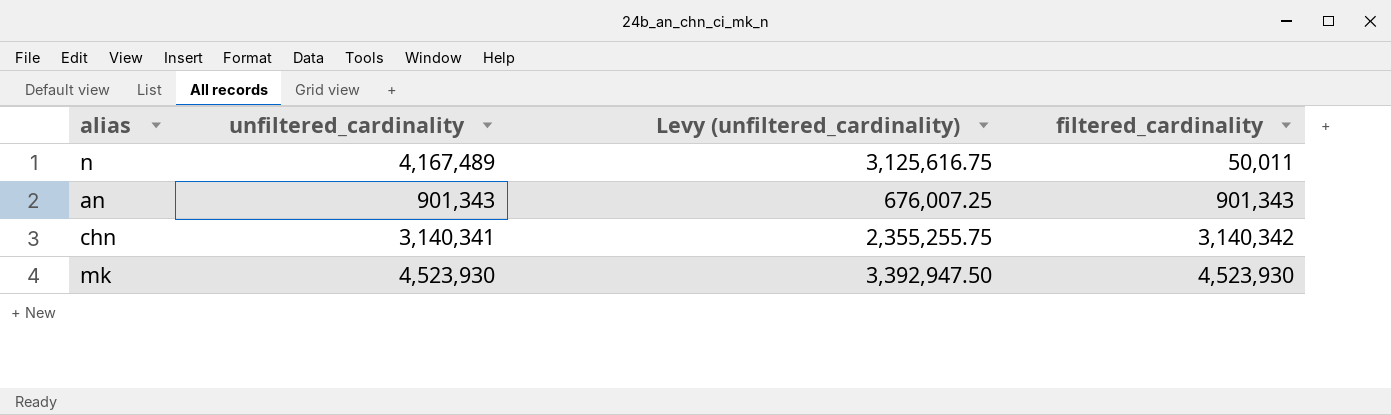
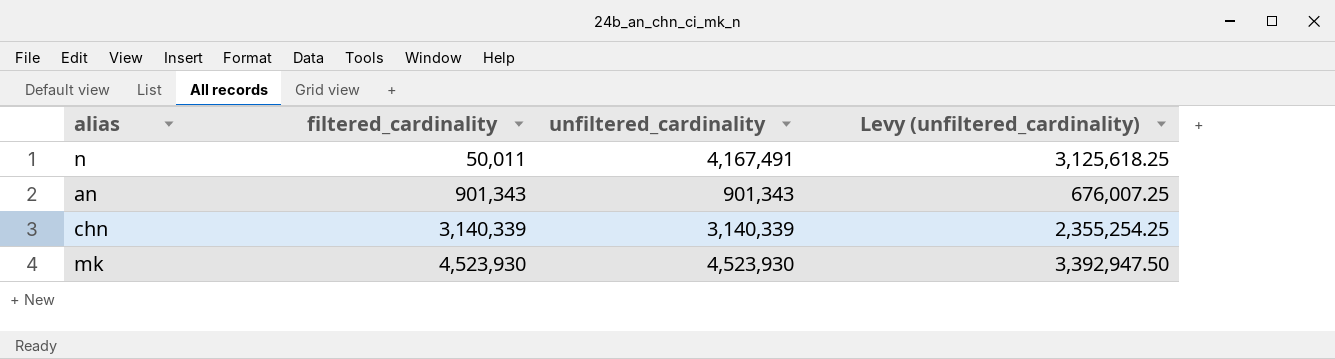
column filtered_cardinality | position: 4 -> 2
n | unfiltered_cardinality: 4,167,489 -> 4,167,491
n | Levy (unfiltered_cardinality): 3,125,616.75 -> 3,125,618.25
chn | filtered_cardinality: 3,140,342 -> 3,140,339
chn | unfiltered_cardinality: 3,140,341 -> 3,140,339
chn | Levy (unfiltered_cardinality): 2,355,255.75 -> 2,355,254.25

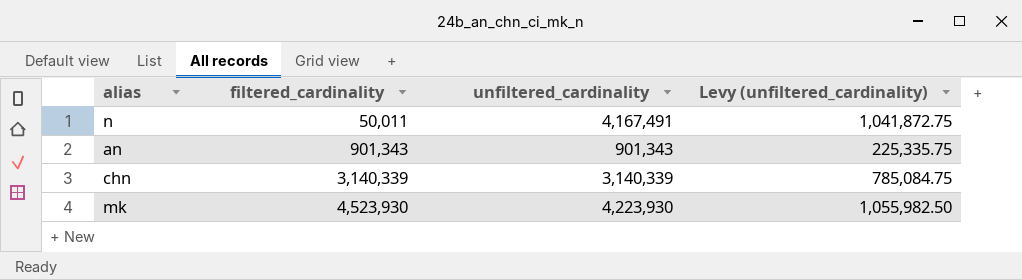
column Levy (unfiltered_cardinality) | formula: [unfiltered_cardinality] * 0.75 -> [unfiltered_cardinality] * 0.25
mk | unfiltered_cardinality: 4,523,930 -> 4,223,930

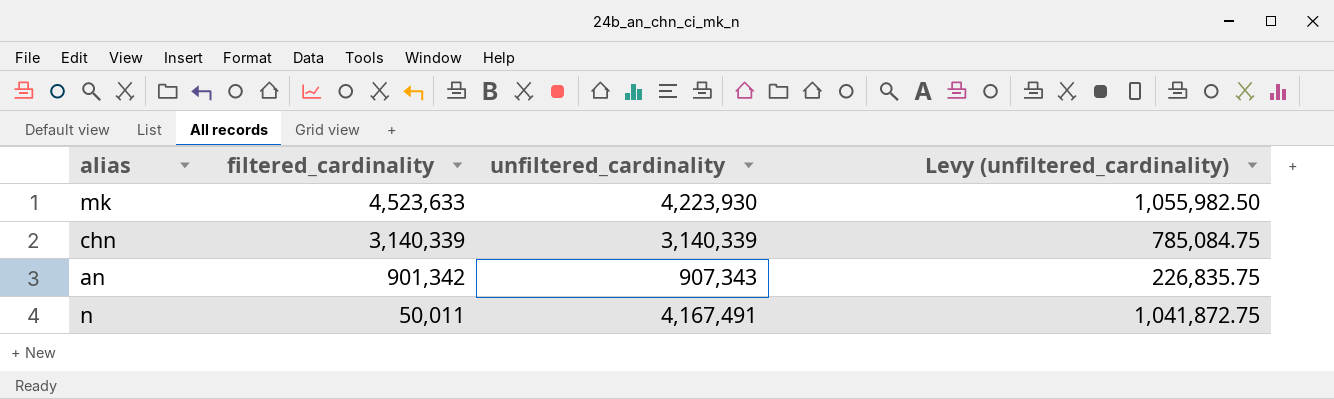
row order: filtered_cardinality ascending -> filtered_cardinality descending
mk | filtered_cardinality: 4,523,930 -> 4,523,633
an | filtered_cardinality: 901,343 -> 901,342
an | unfiltered_cardinality: 901,343 -> 907,343
an | Levy (unfiltered_cardinality): 225,335.75 -> 226,835.75

